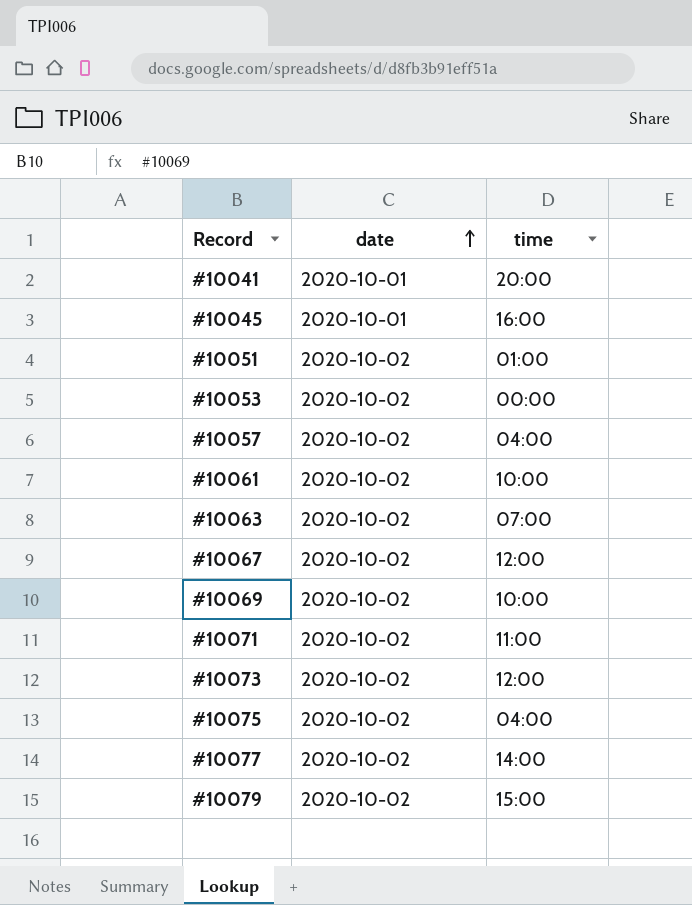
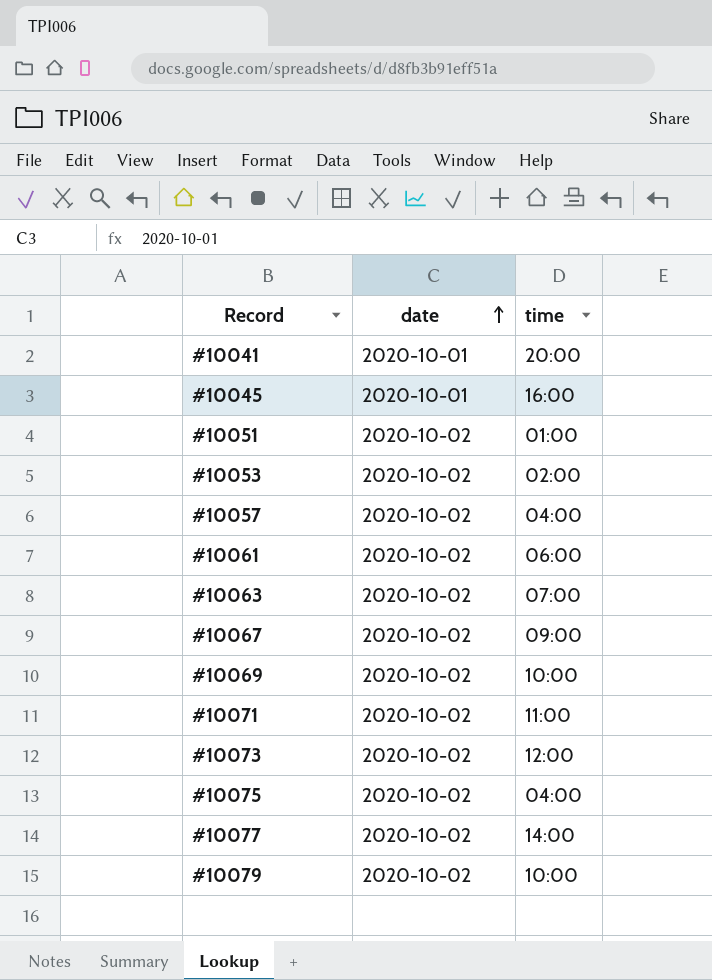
#10053 | time: 00:00 -> 02:00
#10061 | time: 10:00 -> 06:00
#10067 | time: 12:00 -> 09:00
#10079 | time: 15:00 -> 10:00

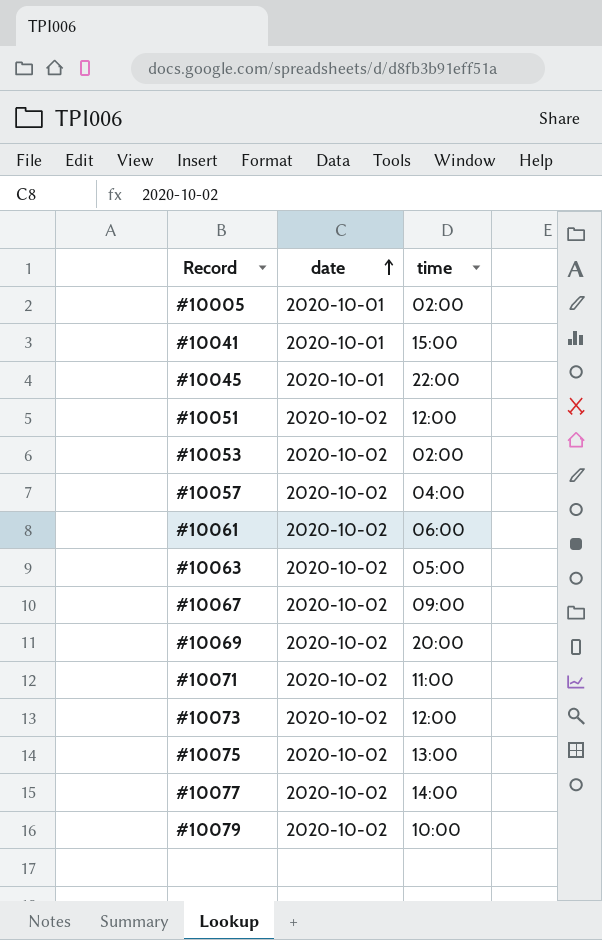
row #10005: none -> 2020-10-01 | 02:00
#10041 | time: 20:00 -> 15:00
#10045 | time: 16:00 -> 22:00
#10051 | time: 01:00 -> 12:00
#10063 | time: 07:00 -> 05:00
#10069 | time: 10:00 -> 20:00
#10075 | time: 04:00 -> 13:00

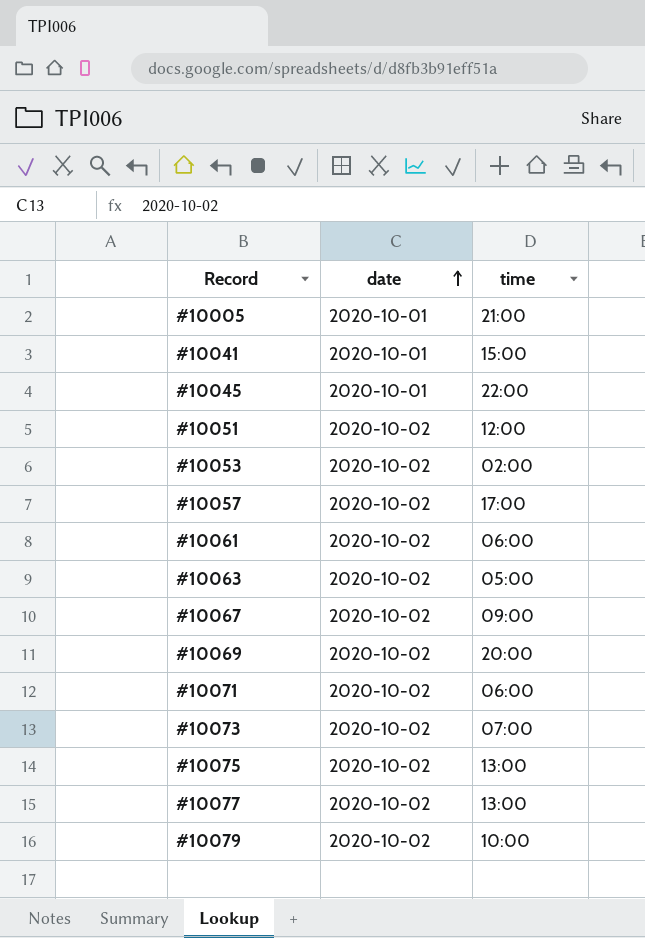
#10005 | time: 02:00 -> 21:00
#10057 | time: 04:00 -> 17:00
#10071 | time: 11:00 -> 06:00
#10073 | time: 12:00 -> 07:00
#10077 | time: 14:00 -> 13:00

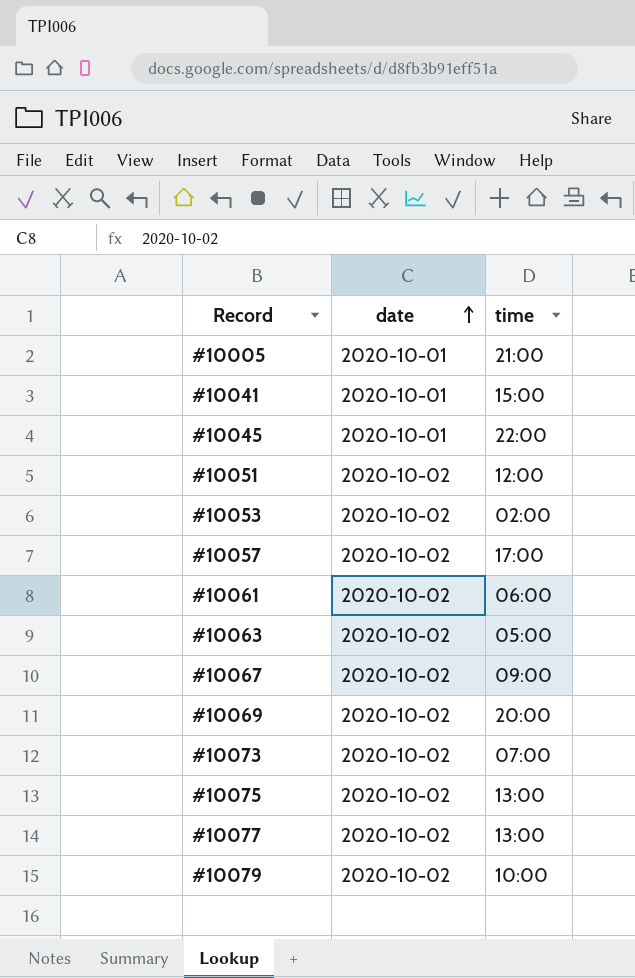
row #10071: 2020-10-02 | 06:00 -> none

